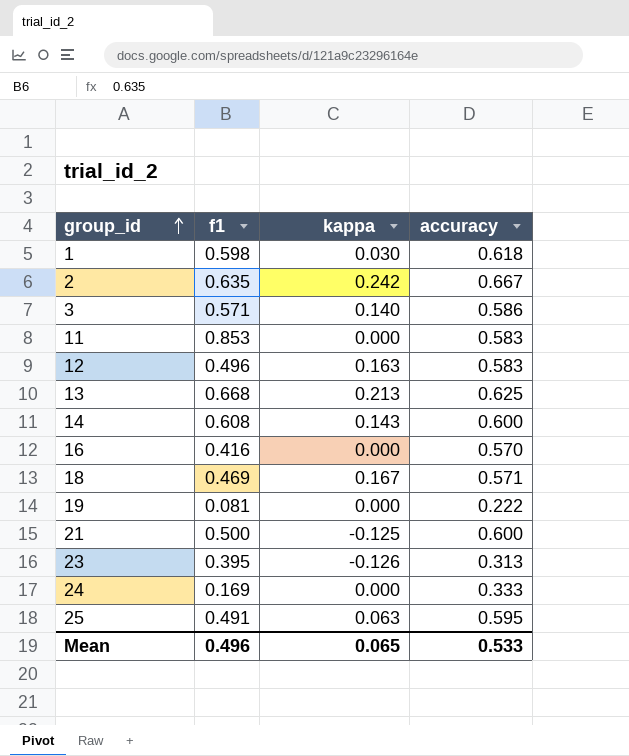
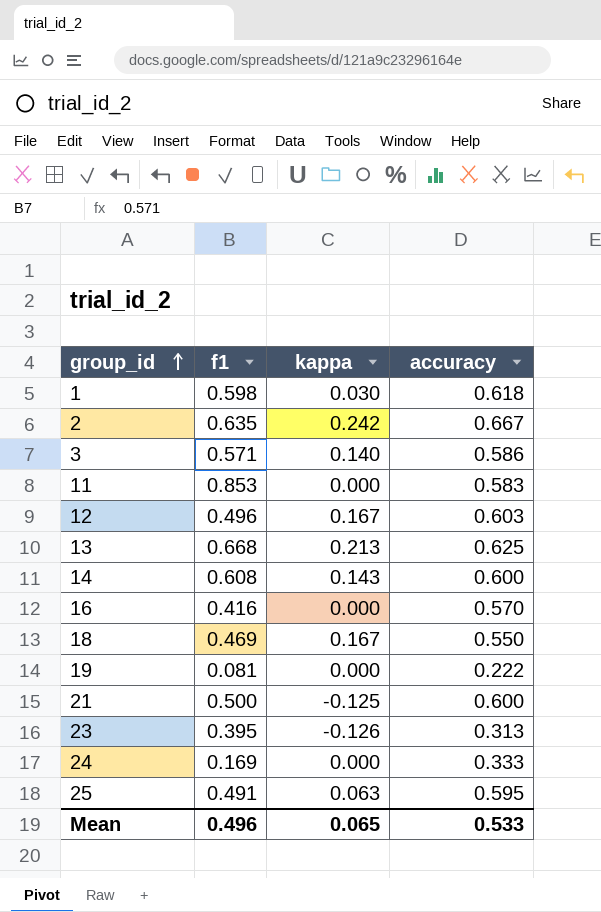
12 | kappa: 0.163 -> 0.167
12 | accuracy: 0.583 -> 0.603
18 | accuracy: 0.571 -> 0.550

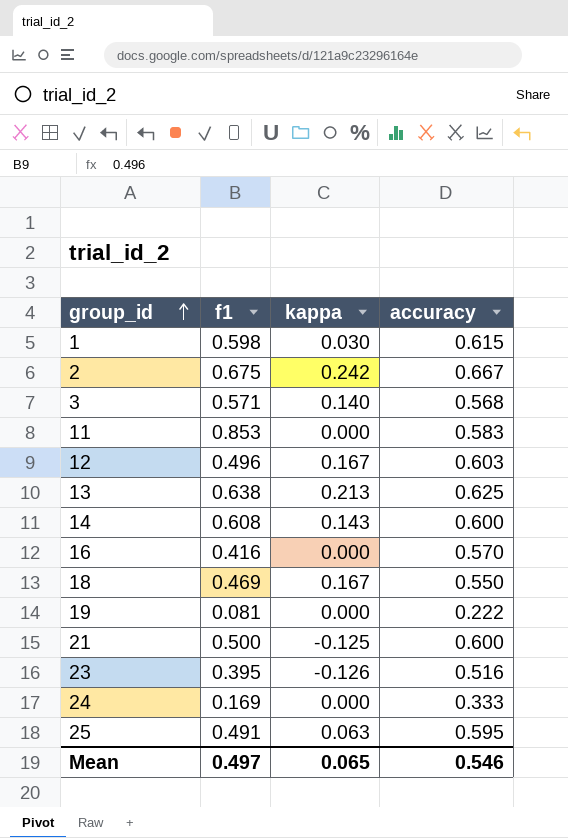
1 | accuracy: 0.618 -> 0.615
2 | f1: 0.635 -> 0.675
3 | accuracy: 0.586 -> 0.568
13 | f1: 0.668 -> 0.638
23 | accuracy: 0.313 -> 0.516
Mean | f1: 0.496 -> 0.497
Mean | accuracy: 0.533 -> 0.546

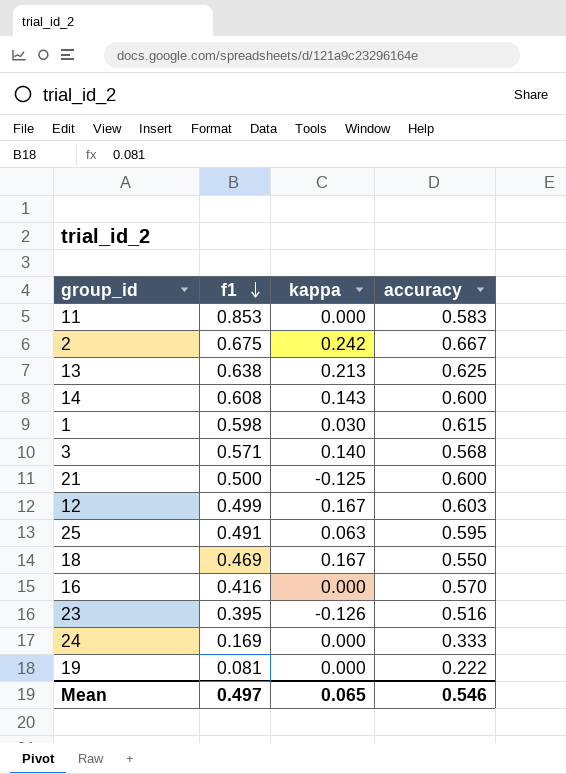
row order: group_id ascending -> f1 descending
12 | f1: 0.496 -> 0.499

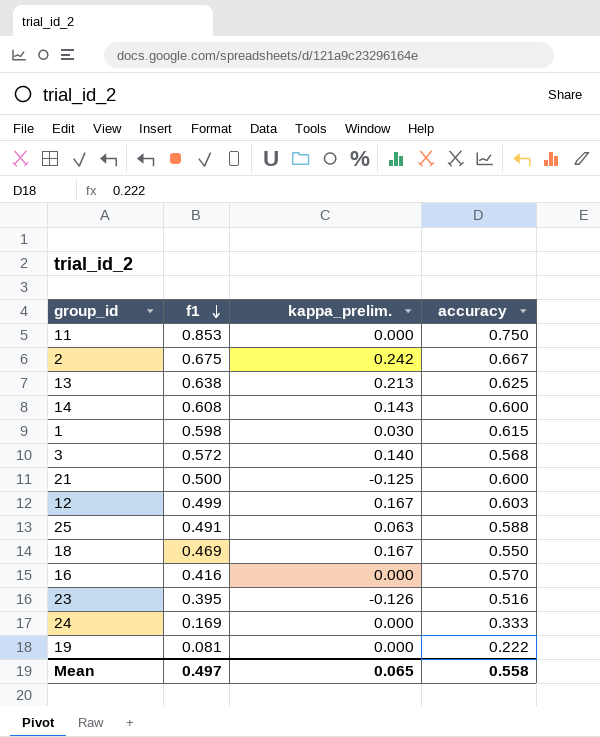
column name: kappa -> kappa_prelim.
11 | accuracy: 0.583 -> 0.750
3 | f1: 0.571 -> 0.572
25 | accuracy: 0.595 -> 0.588
Mean | accuracy: 0.546 -> 0.558

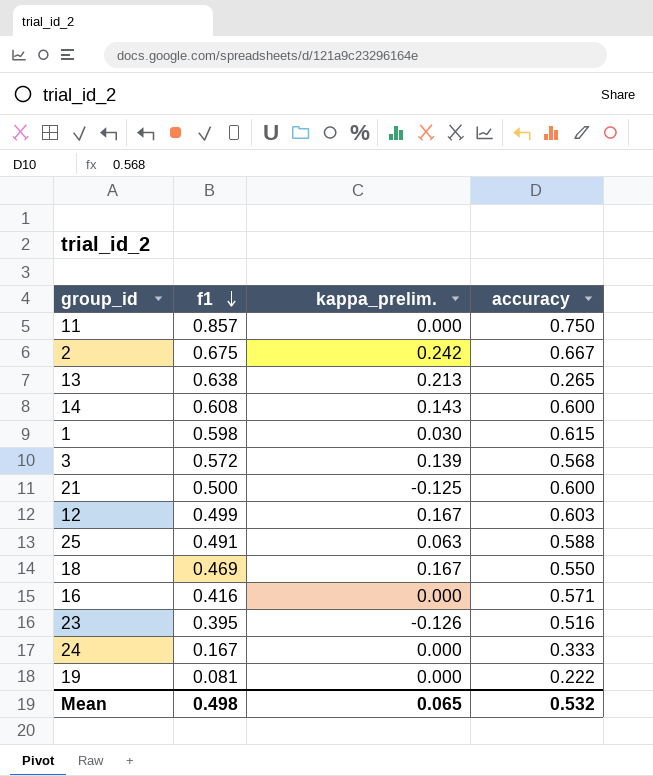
11 | f1: 0.853 -> 0.857
13 | accuracy: 0.625 -> 0.265
3 | kappa_prelim.: 0.140 -> 0.139
16 | accuracy: 0.570 -> 0.571
24 | f1: 0.169 -> 0.167
Mean | f1: 0.497 -> 0.498
Mean | accuracy: 0.558 -> 0.532

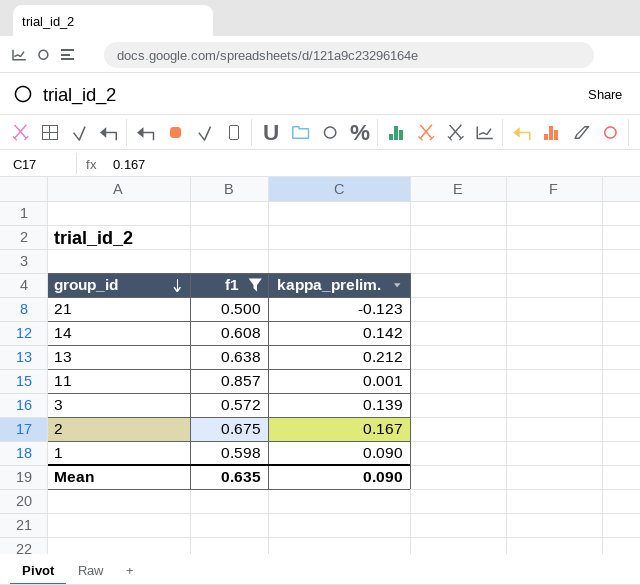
filter: none -> f1 >= 0.500
row order: f1 descending -> group_id descending
column accuracy | position: 4 -> none
21 | kappa_prelim.: -0.125 -> -0.123
14 | kappa_prelim.: 0.143 -> 0.142
13 | kappa_prelim.: 0.213 -> 0.212
11 | kappa_prelim.: 0.000 -> 0.001
2 | kappa_prelim.: 0.242 -> 0.167
1 | kappa_prelim.: 0.030 -> 0.090
Mean | f1: 0.498 -> 0.635
Mean | kappa_prelim.: 0.065 -> 0.090

